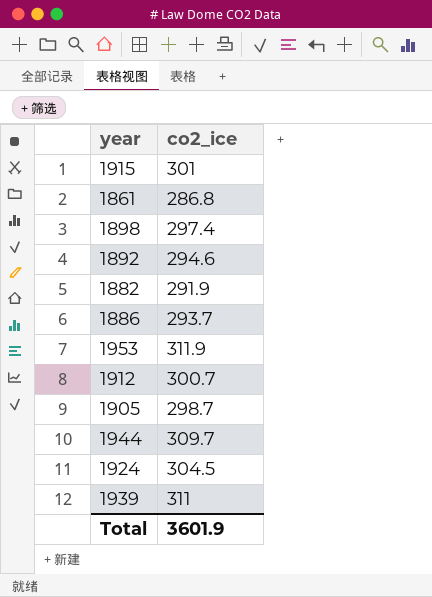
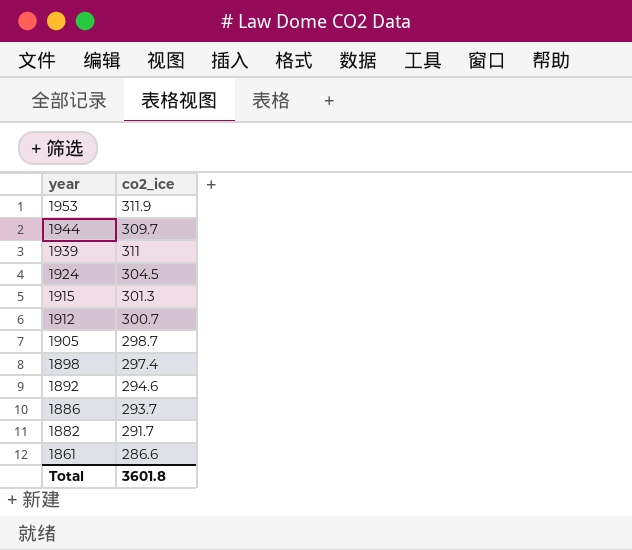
row order: none -> year descending
1915 | co2_ice: 301 -> 301.3
1882 | co2_ice: 291.9 -> 291.7
1861 | co2_ice: 286.8 -> 286.6
Total | co2_ice: 3601.9 -> 3601.8

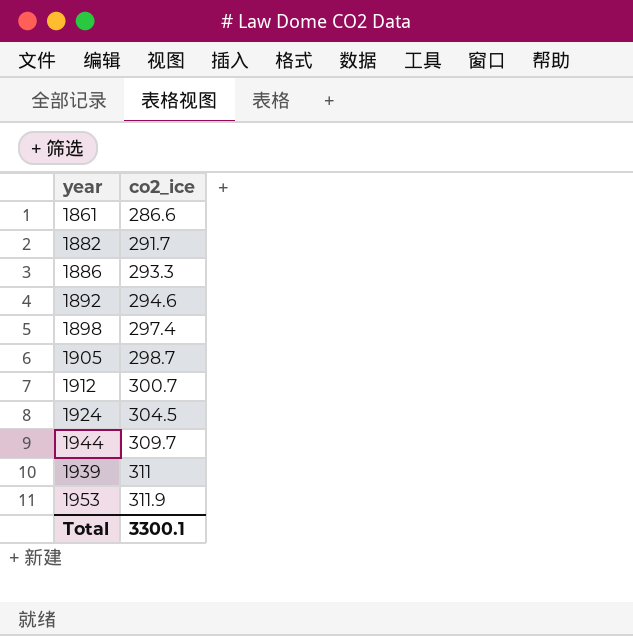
row order: year descending -> co2_ice ascending
row 1915: 301.3 -> none
1886 | co2_ice: 293.7 -> 293.3
Total | co2_ice: 3601.8 -> 3300.1

